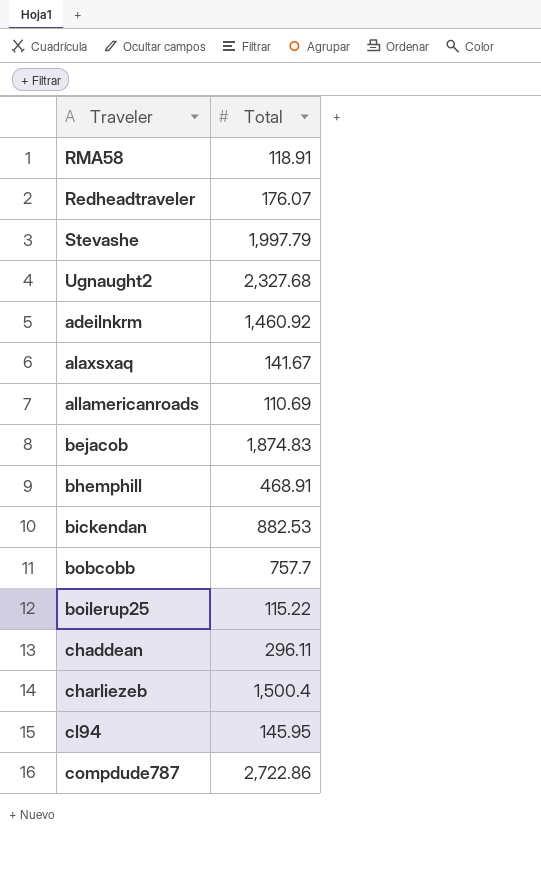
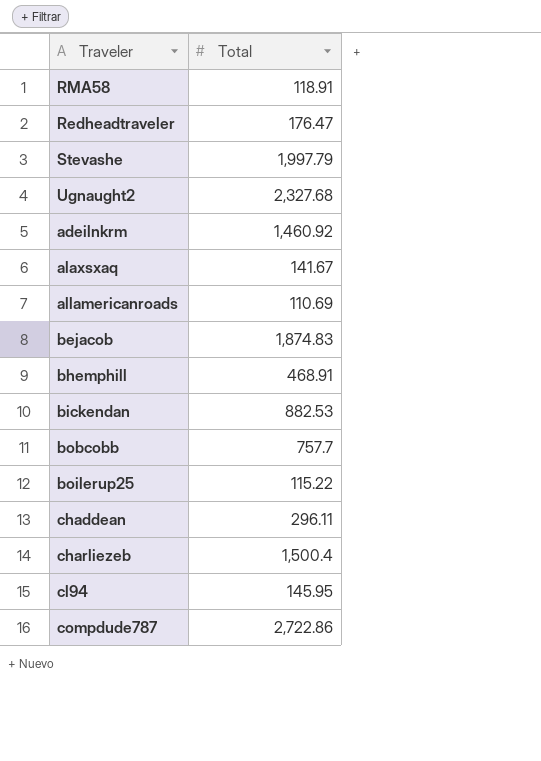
Redheadtraveler | Total: 176.07 -> 176.47

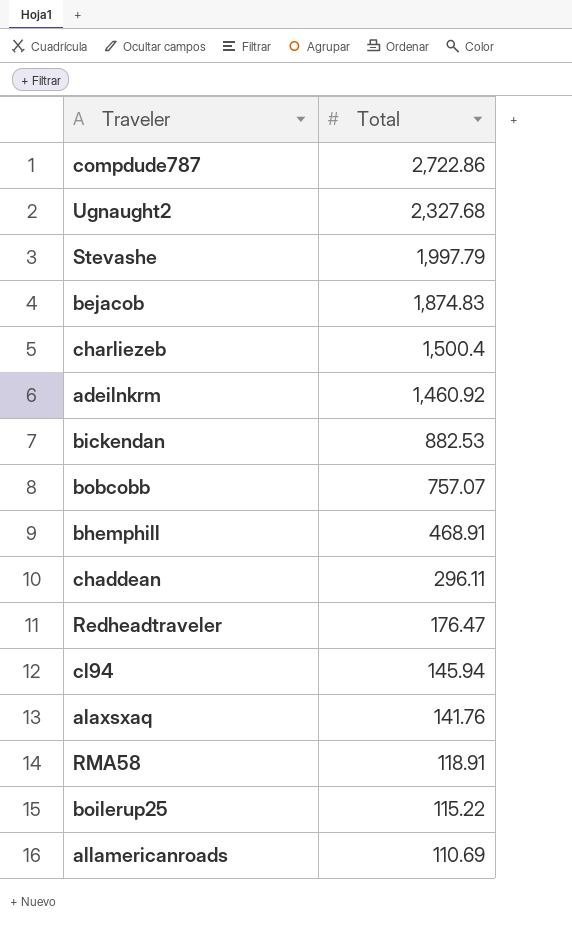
row order: none -> Total descending
bobcobb | Total: 757.7 -> 757.07
cl94 | Total: 145.95 -> 145.94
alaxsxaq | Total: 141.67 -> 141.76

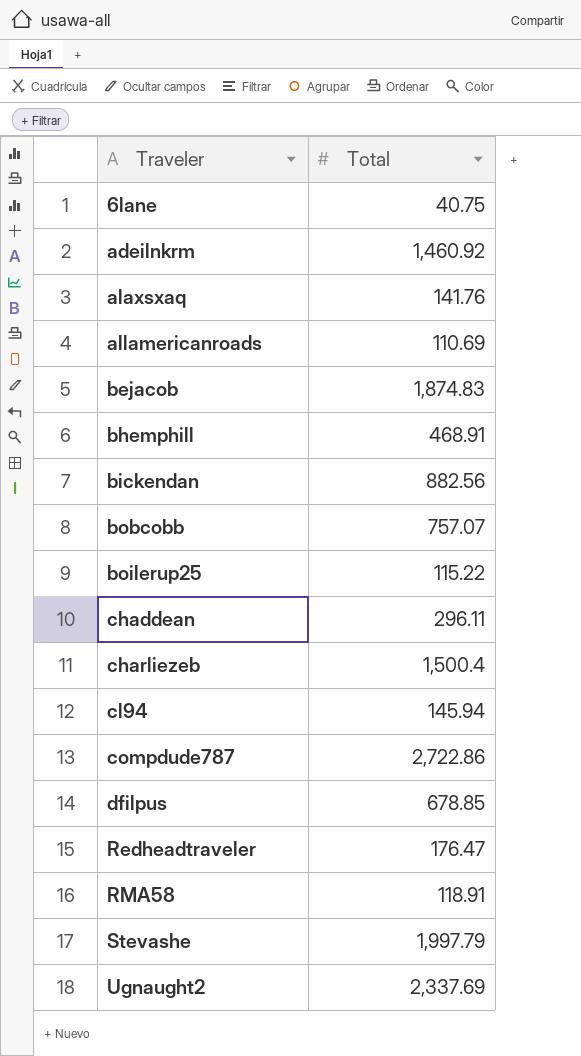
row order: Total descending -> Traveler ascending
row 6lane: none -> 40.75
bickendan | Total: 882.53 -> 882.56
row dfilpus: none -> 678.85
Ugnaught2 | Total: 2,327.68 -> 2,337.69

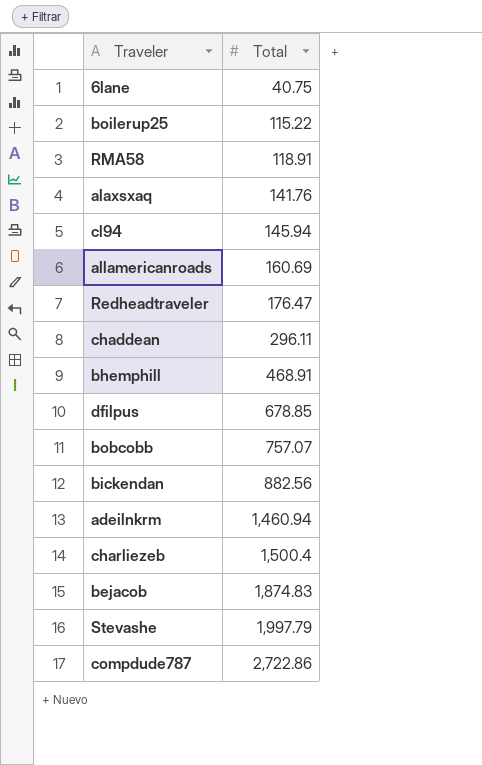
row order: Traveler ascending -> Total ascending
row Ugnaught2: 2,337.69 -> none
allamericanroads | Total: 110.69 -> 160.69
adeilnkrm | Total: 1,460.92 -> 1,460.94

